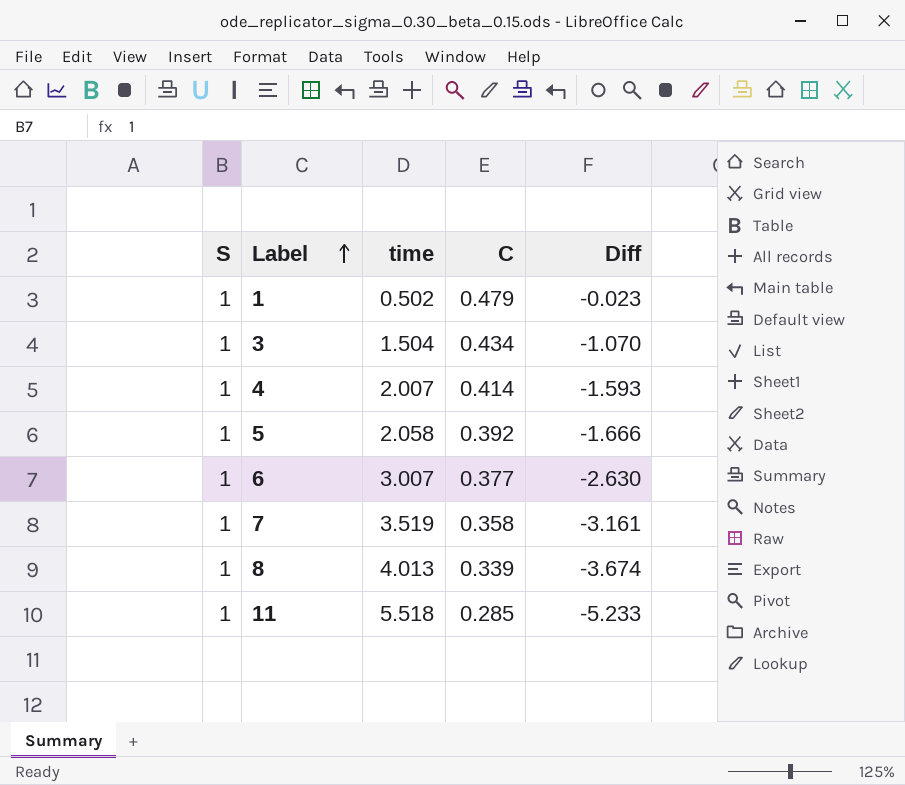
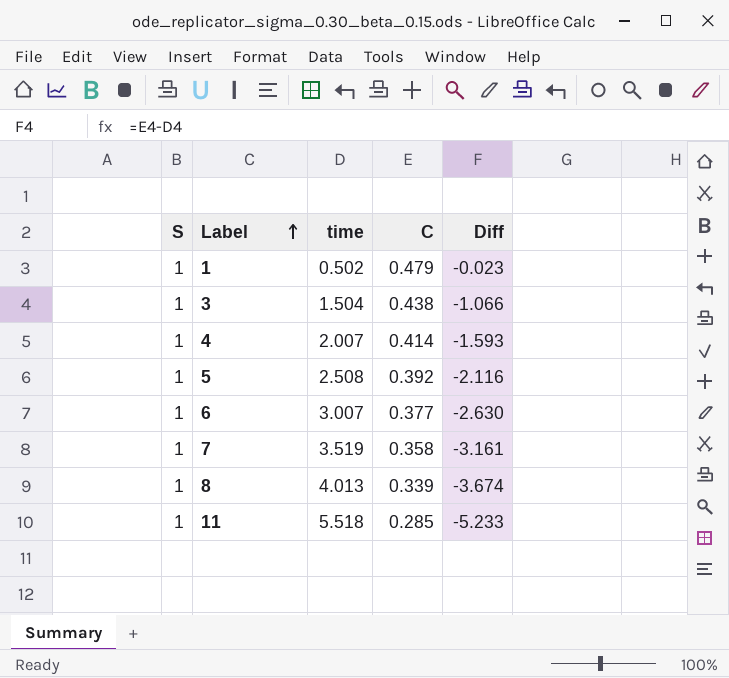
3 | C: 0.434 -> 0.438
3 | Diff: -1.070 -> -1.066
5 | time: 2.058 -> 2.508
5 | Diff: -1.666 -> -2.116

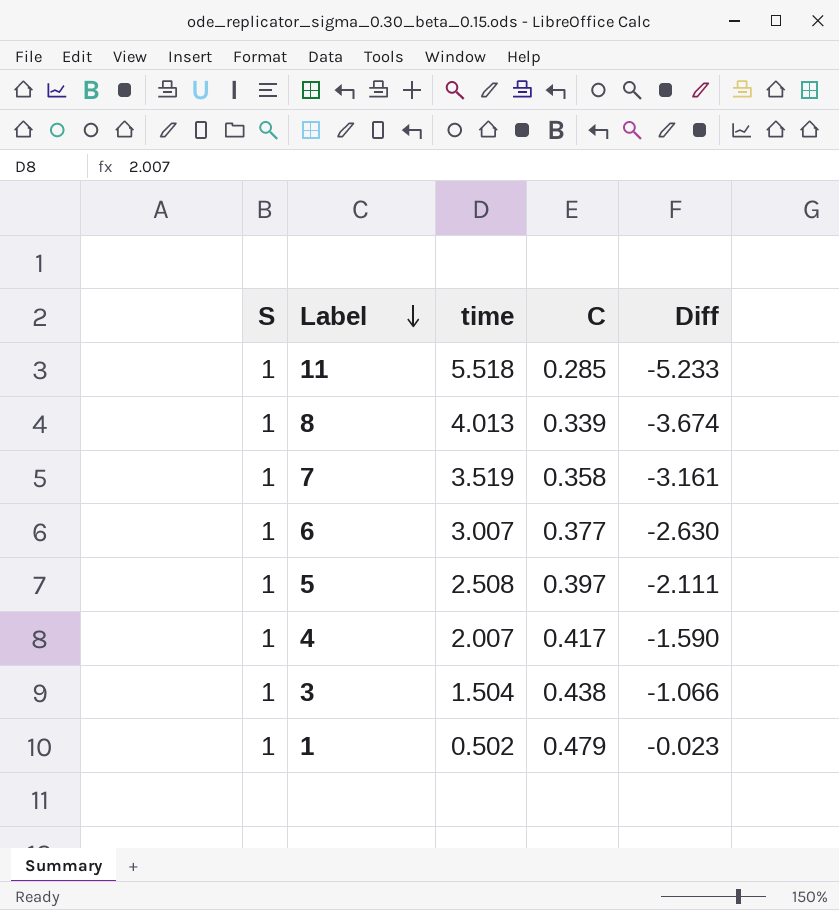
row order: Label ascending -> Label descending
5 | C: 0.392 -> 0.397
5 | Diff: -2.116 -> -2.111
4 | C: 0.414 -> 0.417
4 | Diff: -1.593 -> -1.590

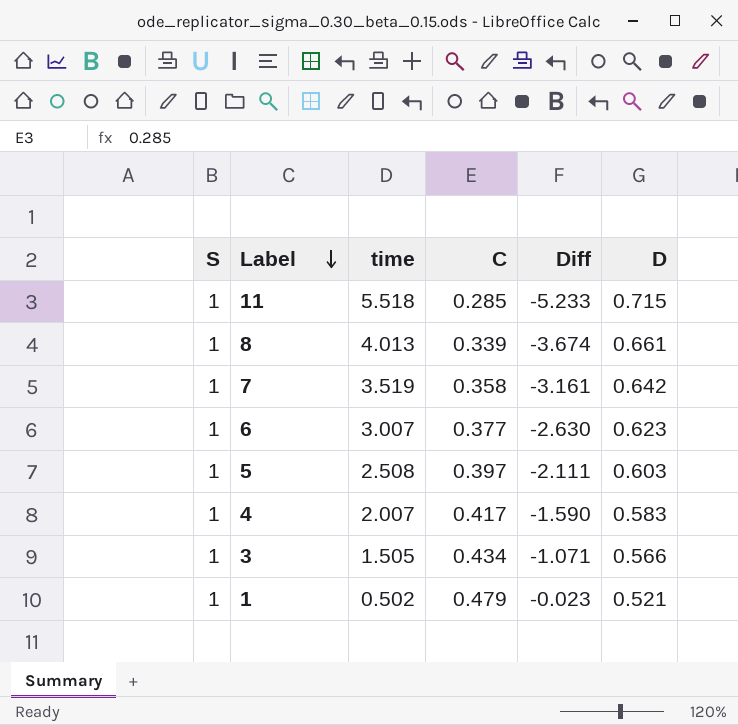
column D | formula: none -> [S] - [C]
3 | time: 1.504 -> 1.505
3 | C: 0.438 -> 0.434
3 | Diff: -1.066 -> -1.071

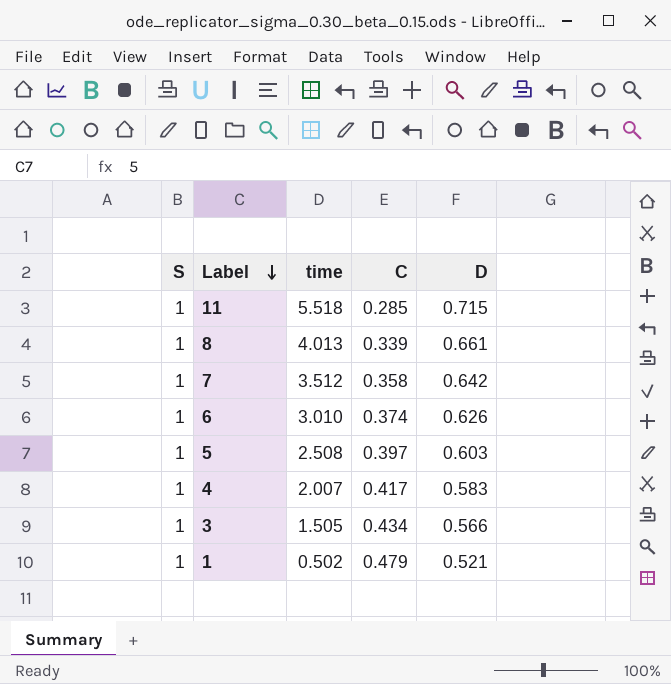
column Diff | formula: [C] - [time] -> none
7 | time: 3.519 -> 3.512
6 | time: 3.007 -> 3.010
6 | C: 0.377 -> 0.374
6 | D: 0.623 -> 0.626

